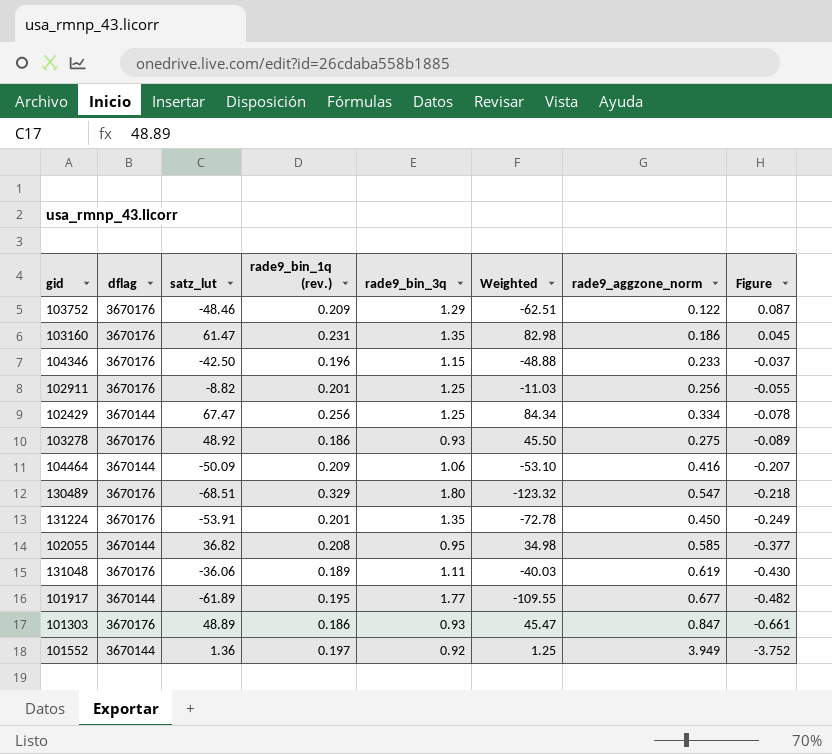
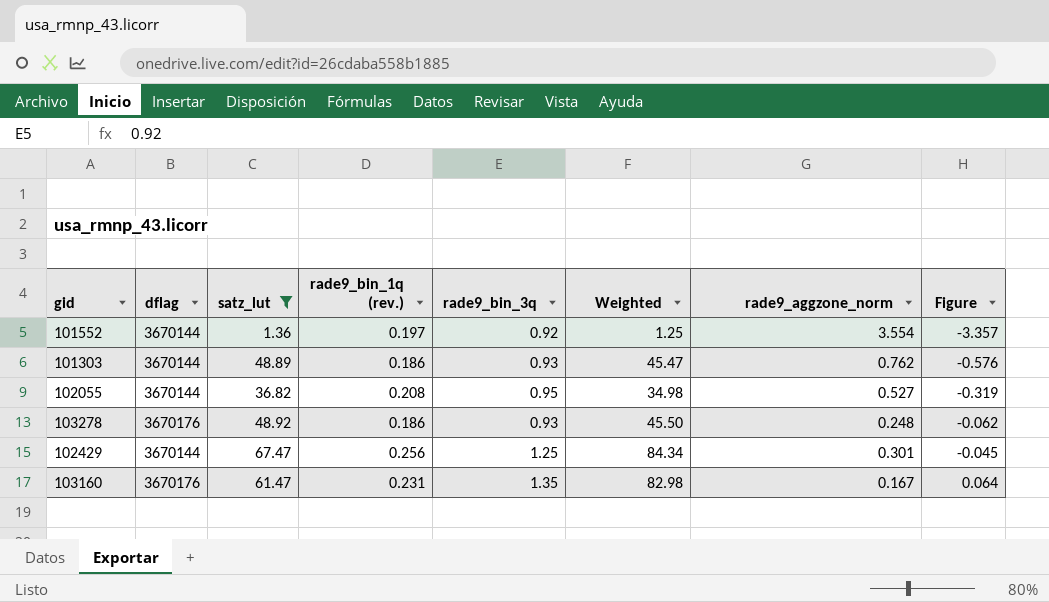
filter: none -> satz_lut >= 1.36
row order: Figure descending -> Figure ascending
101552 | rade9_aggzone_norm: 3.949 -> 3.554
101552 | Figure: -3.752 -> -3.357
101303 | dflag: 3670176 -> 3670144
101303 | rade9_aggzone_norm: 0.847 -> 0.762
101303 | Figure: -0.661 -> -0.576
102055 | rade9_aggzone_norm: 0.585 -> 0.527
102055 | Figure: -0.377 -> -0.319
103278 | rade9_aggzone_norm: 0.275 -> 0.248
103278 | Figure: -0.089 -> -0.062
102429 | rade9_aggzone_norm: 0.334 -> 0.301
102429 | Figure: -0.078 -> -0.045
103160 | rade9_aggzone_norm: 0.186 -> 0.167
103160 | Figure: 0.045 -> 0.064

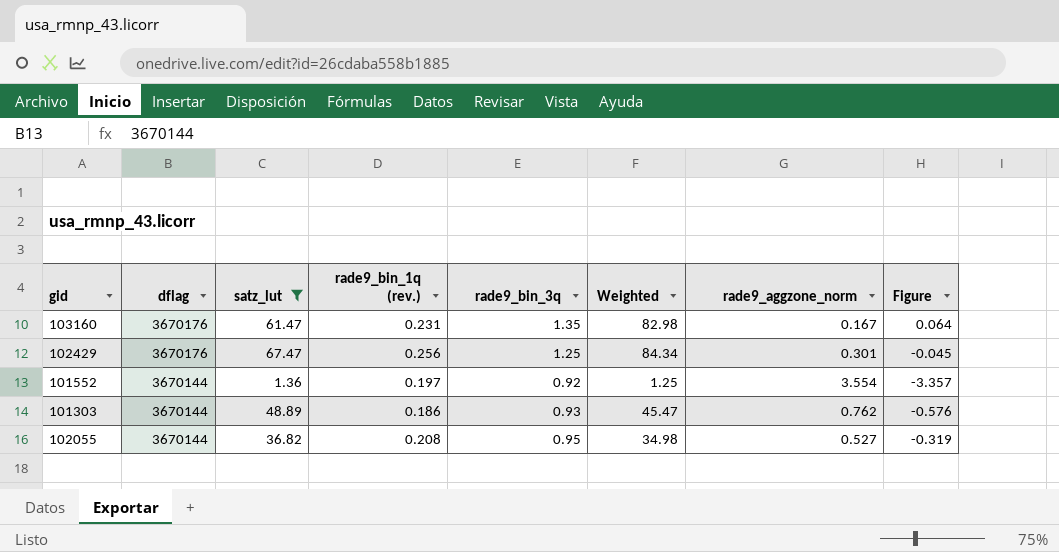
row order: Figure ascending -> dflag descending
row 103278: 3670176 | 48.92 | 0.186 | 0.93 | 45.50 | 0.248 | -0.062 -> none
102429 | dflag: 3670144 -> 3670176

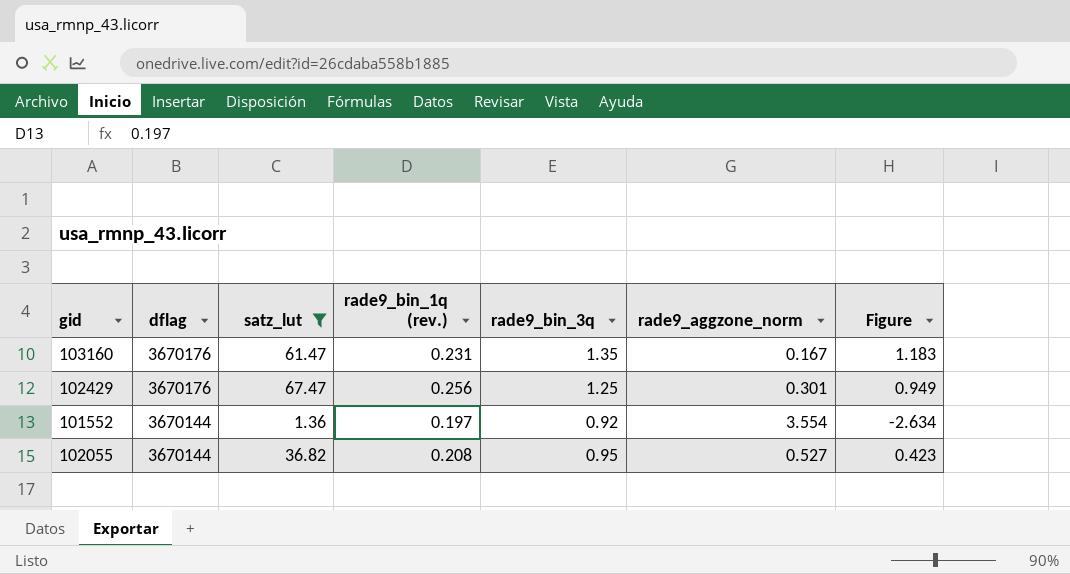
column Weighted | formula: [satz_lut] * [rade9_bin_3q] -> none
column Figure | formula: [rade9_bin_1q (rev.)] - [rade9_aggzone_norm] -> [rade9_bin_3q] - [rade9_aggzone_norm]
row 101303: 3670144 | 48.89 | 0.186 | 0.93 | 45.47 | 0.762 | -0.576 -> none

